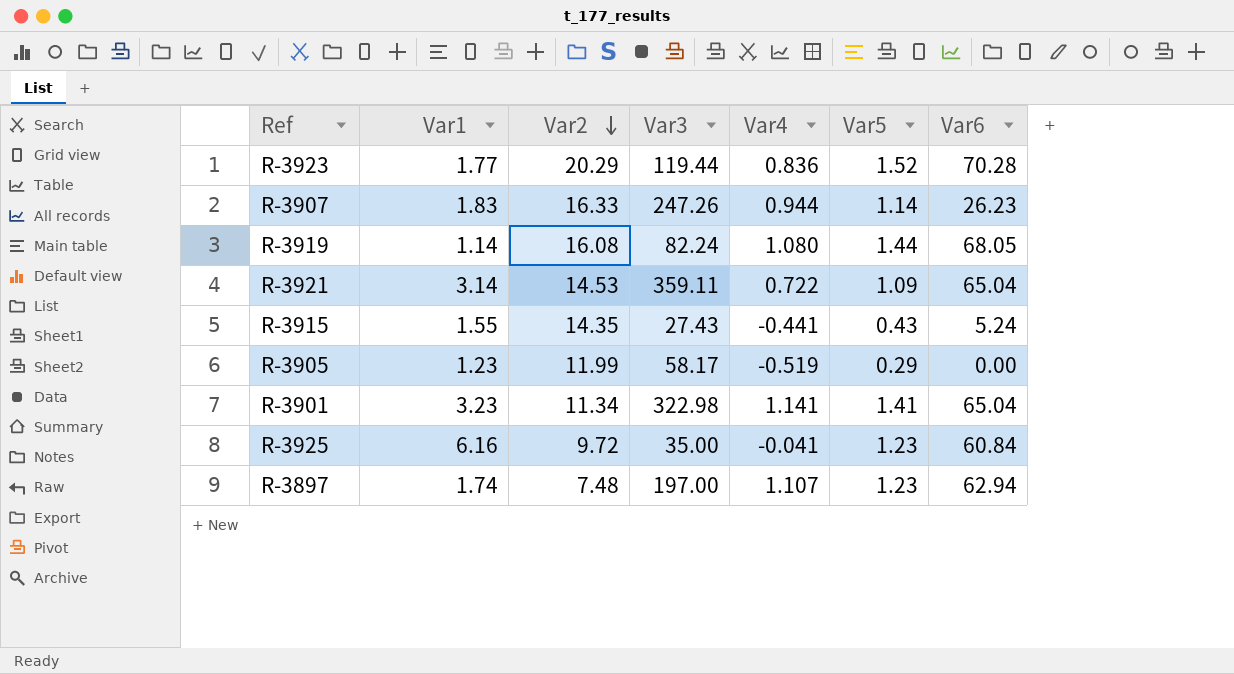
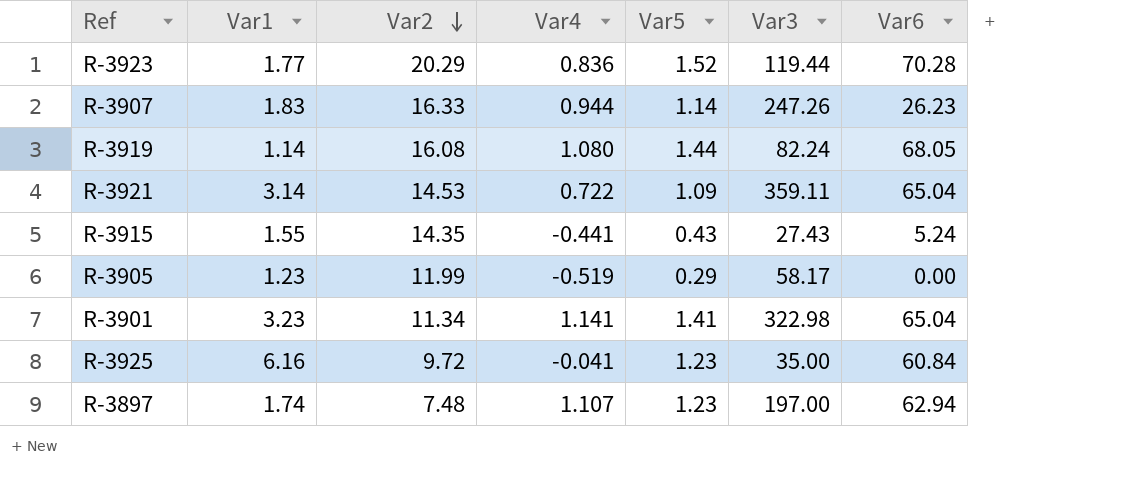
column Var3 | position: 4 -> 6

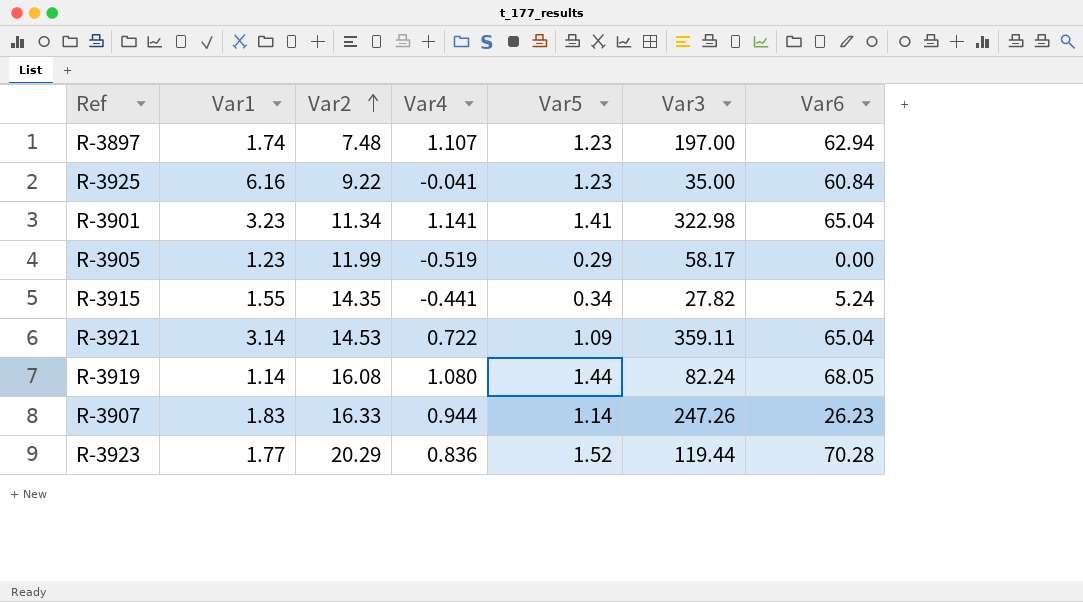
row order: Var2 descending -> Var2 ascending
R-3925 | Var2: 9.72 -> 9.22
R-3915 | Var5: 0.43 -> 0.34
R-3915 | Var3: 27.43 -> 27.82

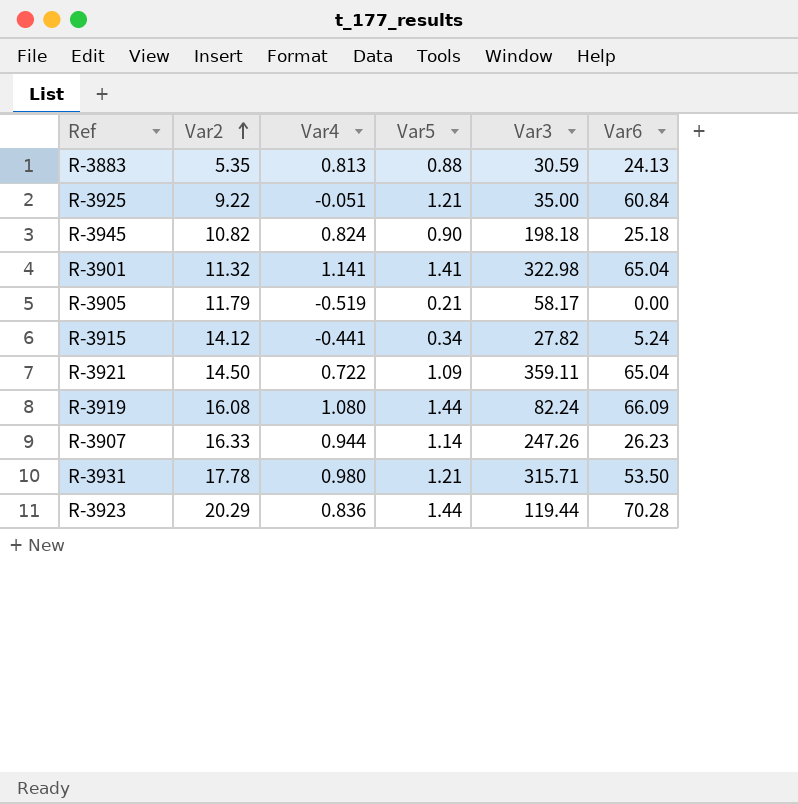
column Var1 | position: 2 -> none
row R-3897: 1.74 | 7.48 | 1.107 | 1.23 | 197.00 | 62.94 -> none
row R-3883: none -> 5.35 | 0.813 | 0.88 | 30.59 | 24.13
R-3925 | Var4: -0.041 -> -0.051
R-3925 | Var5: 1.23 -> 1.21
row R-3945: none -> 10.82 | 0.824 | 0.90 | 198.18 | 25.18
R-3901 | Var2: 11.34 -> 11.32
R-3905 | Var2: 11.99 -> 11.79
R-3905 | Var5: 0.29 -> 0.21
R-3915 | Var2: 14.35 -> 14.12
R-3921 | Var2: 14.53 -> 14.50
R-3919 | Var6: 68.05 -> 66.09
row R-3931: none -> 17.78 | 0.980 | 1.21 | 315.71 | 53.50
R-3923 | Var5: 1.52 -> 1.44

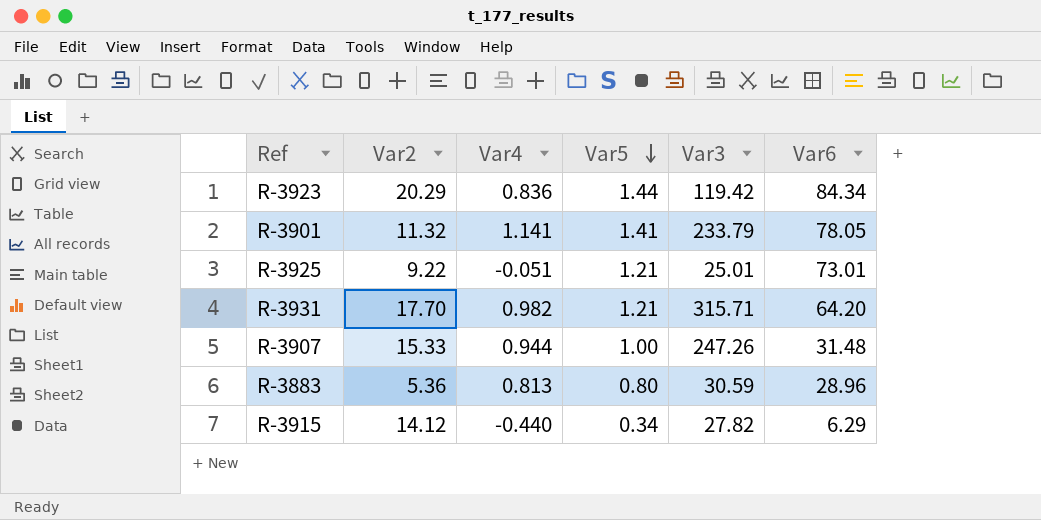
row order: Var2 ascending -> Var5 descending
row R-3945: 10.82 | 0.824 | 0.90 | 198.18 | 25.18 -> none
row R-3905: 11.79 | -0.519 | 0.21 | 58.17 | 0.00 -> none
row R-3921: 14.50 | 0.722 | 1.09 | 359.11 | 65.04 -> none
row R-3919: 16.08 | 1.080 | 1.44 | 82.24 | 66.09 -> none
R-3923 | Var3: 119.44 -> 119.42
R-3923 | Var6: 70.28 -> 84.34
R-3901 | Var3: 322.98 -> 233.79
R-3901 | Var6: 65.04 -> 78.05
R-3925 | Var3: 35.00 -> 25.01
R-3925 | Var6: 60.84 -> 73.01
R-3931 | Var2: 17.78 -> 17.70
R-3931 | Var4: 0.980 -> 0.982
R-3931 | Var6: 53.50 -> 64.20
R-3907 | Var2: 16.33 -> 15.33
R-3907 | Var5: 1.14 -> 1.00
R-3907 | Var6: 26.23 -> 31.48
R-3883 | Var2: 5.35 -> 5.36
R-3883 | Var5: 0.88 -> 0.80
R-3883 | Var6: 24.13 -> 28.96
R-3915 | Var4: -0.441 -> -0.440
R-3915 | Var6: 5.24 -> 6.29

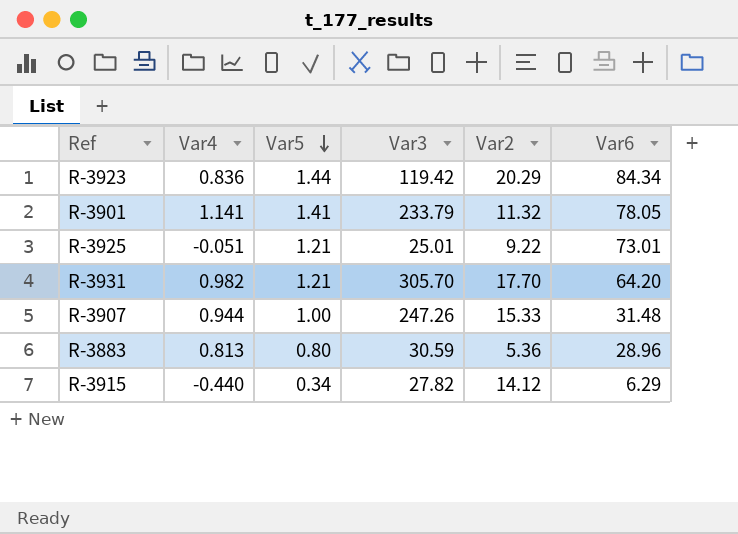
column Var2 | position: 2 -> 5
R-3931 | Var3: 315.71 -> 305.70

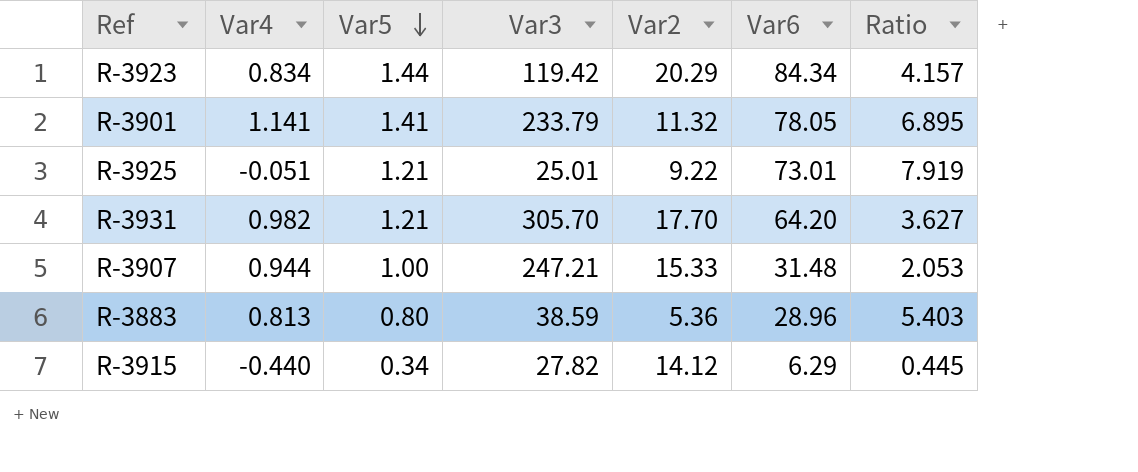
column Ratio | formula: none -> [Var6] / [Var2]
R-3923 | Var4: 0.836 -> 0.834
R-3907 | Var3: 247.26 -> 247.21
R-3883 | Var3: 30.59 -> 38.59

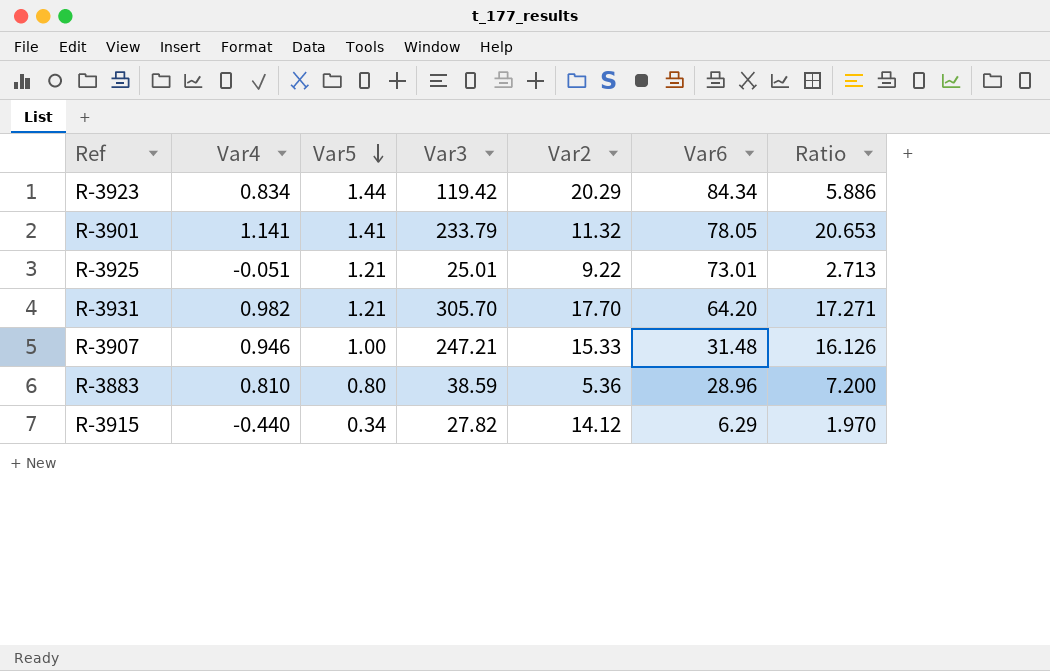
column Ratio | formula: [Var6] / [Var2] -> [Var3] / [Var2]
R-3907 | Var4: 0.944 -> 0.946
R-3883 | Var4: 0.813 -> 0.810

